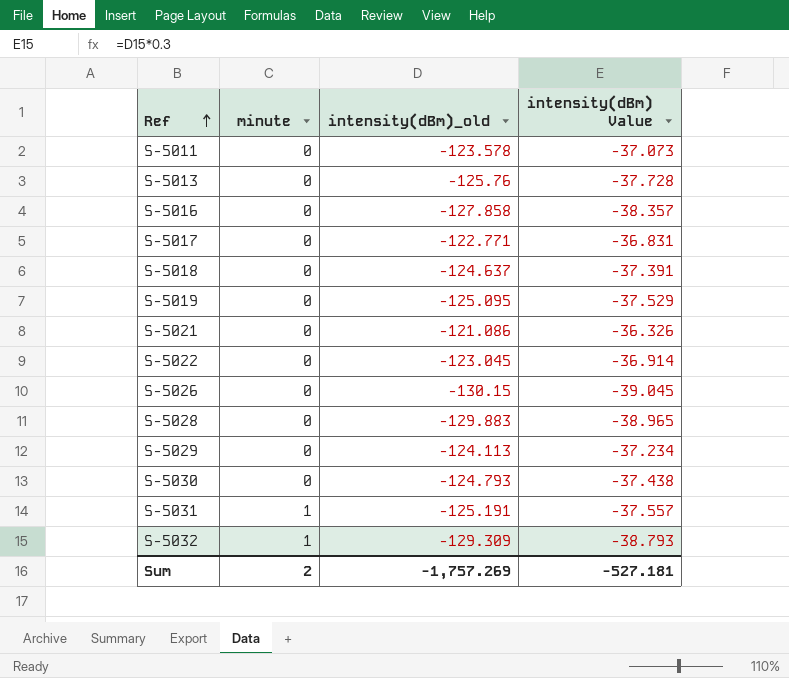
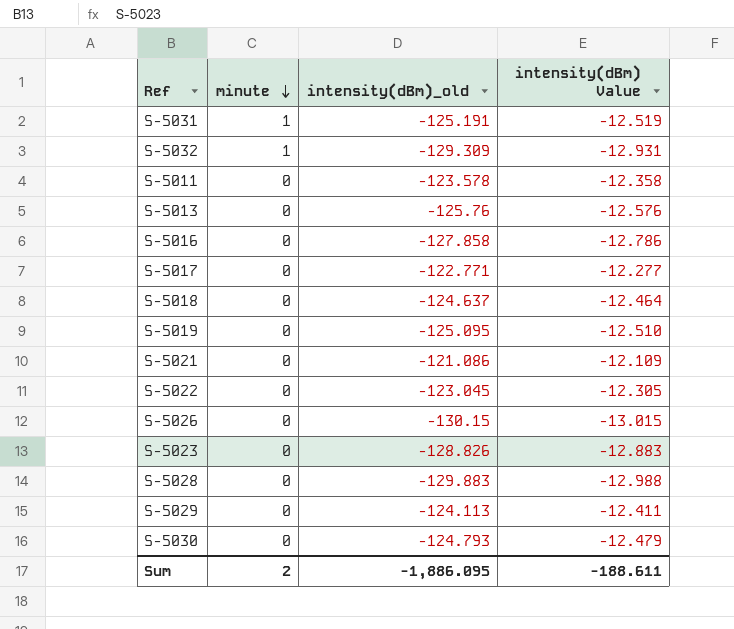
row order: Ref ascending -> minute descending
column intensity(dBm) Value | formula: [intensity(dBm)_old] * 0.3 -> [intensity(dBm)_old] * 0.1
row S-5023: none -> 0 | -128.826 | -12.883
Sum | intensity(dBm)_old: -1,757.269 -> -1,886.095
Sum | intensity(dBm) Value: -527.181 -> -188.611

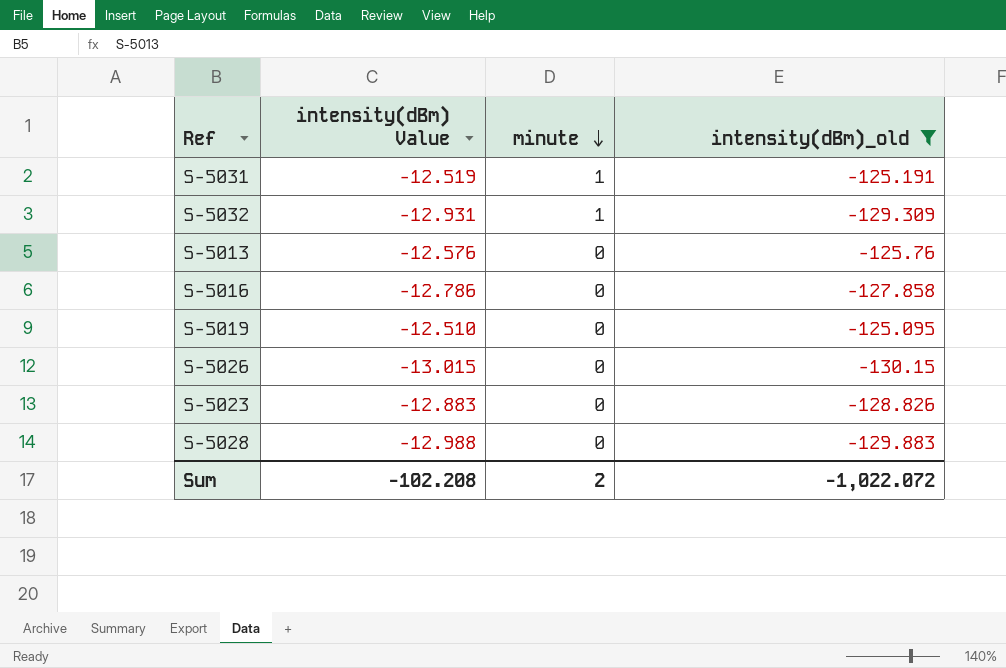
filter: none -> intensity(dBm)_old <= -125.095
column intensity(dBm) Value | position: 4 -> 2
Sum | intensity(dBm) Value: -188.611 -> -102.208
Sum | intensity(dBm)_old: -1,886.095 -> -1,022.072

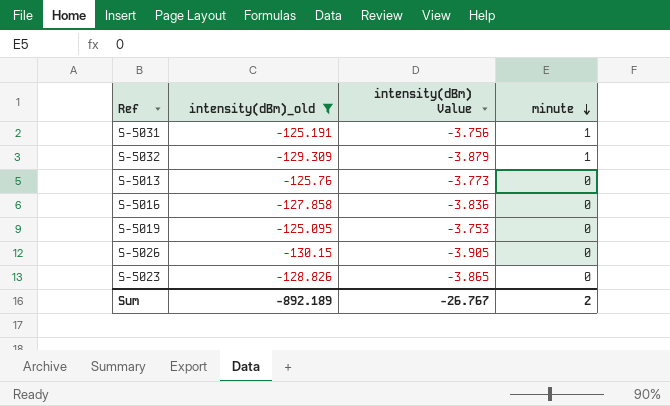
column intensity(dBm)_old | position: 4 -> 2
column intensity(dBm) Value | formula: [intensity(dBm)_old] * 0.1 -> [intensity(dBm)_old] * 0.03
row S-5028: -12.988 | 0 | -129.883 -> none
Sum | intensity(dBm)_old: -1,022.072 -> -892.189
Sum | intensity(dBm) Value: -102.208 -> -26.767

